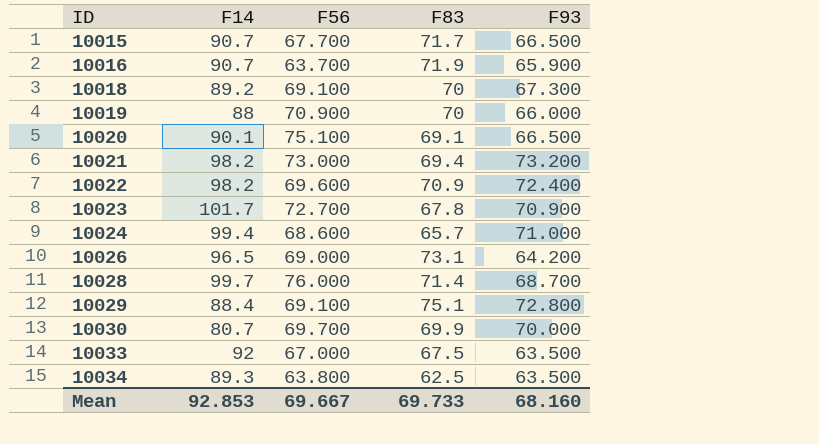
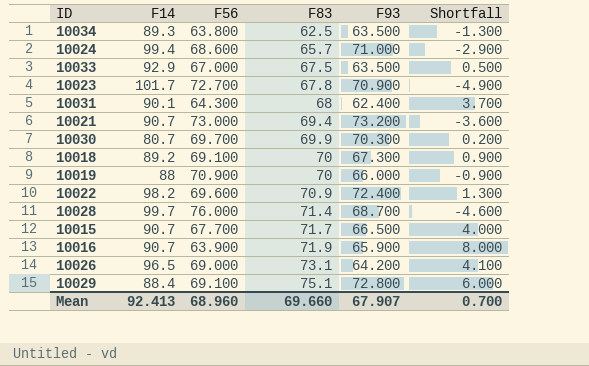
row order: ID ascending -> F83 ascending
column Shortfall | formula: none -> [F83] - [F56]
row 10020: 90.1 | 75.100 | 69.1 | 66.500 -> none
10033 | F14: 92 -> 92.9
row 10031: none -> 90.1 | 64.300 | 68 | 62.400 | 3.700
10021 | F14: 98.2 -> 90.7
10030 | F93: 70.000 -> 70.300
10016 | F56: 63.700 -> 63.900
Mean | F14: 92.853 -> 92.413
Mean | F56: 69.667 -> 68.960
Mean | F83: 69.733 -> 69.660
Mean | F93: 68.160 -> 67.907

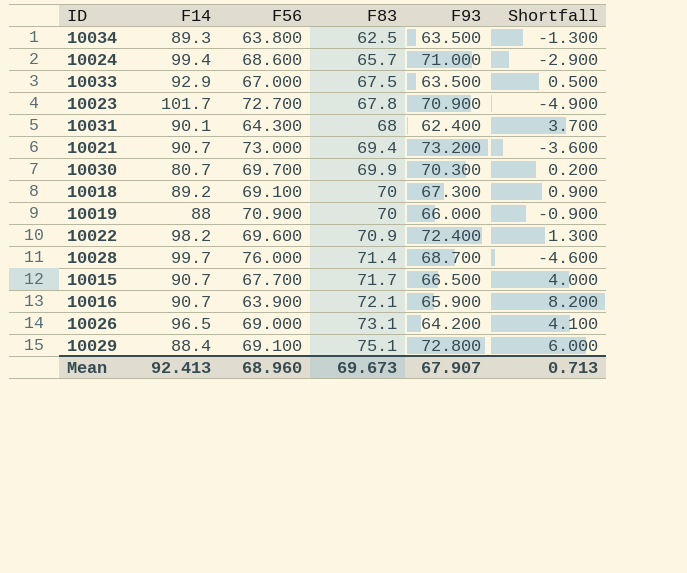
10016 | F83: 71.9 -> 72.1
10016 | Shortfall: 8.000 -> 8.200
Mean | F83: 69.660 -> 69.673
Mean | Shortfall: 0.700 -> 0.713

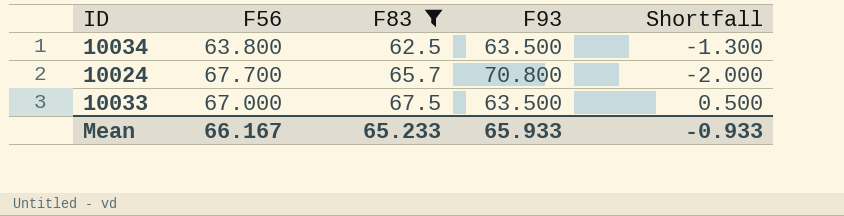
filter: none -> F83 <= 67.5
column F14 | position: 2 -> none
10024 | F56: 68.600 -> 67.700
10024 | F93: 71.000 -> 70.800
10024 | Shortfall: -2.900 -> -2.000
Mean | F56: 68.960 -> 66.167
Mean | F83: 69.673 -> 65.233
Mean | F93: 67.907 -> 65.933
Mean | Shortfall: 0.713 -> -0.933

